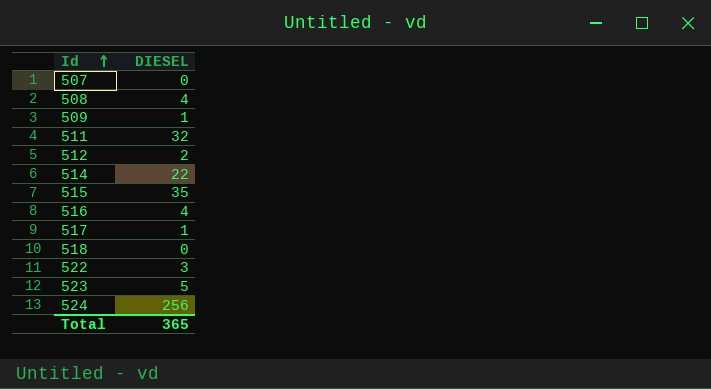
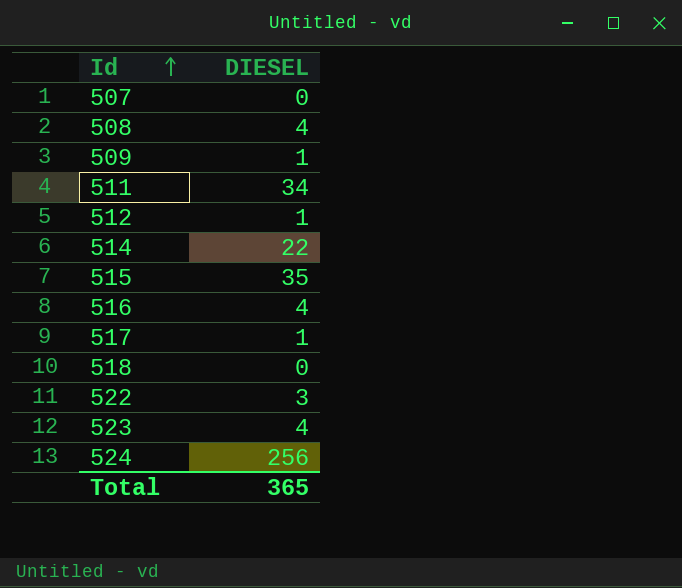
511 | DIESEL: 32 -> 34
512 | DIESEL: 2 -> 1
523 | DIESEL: 5 -> 4

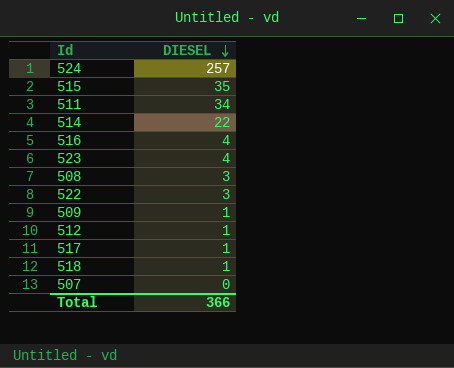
row order: Id ascending -> DIESEL descending
524 | DIESEL: 256 -> 257
508 | DIESEL: 4 -> 3
518 | DIESEL: 0 -> 1
Total | DIESEL: 365 -> 366

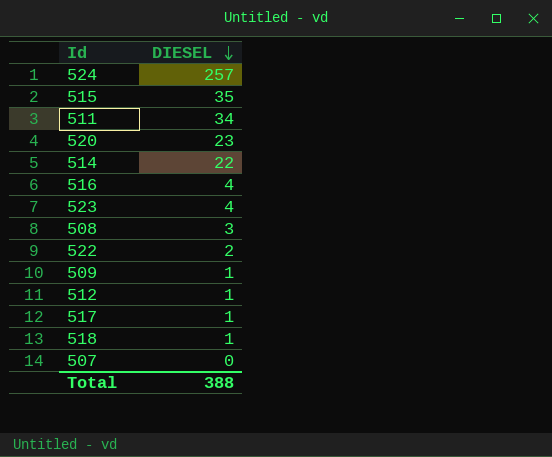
row 520: none -> 23
522 | DIESEL: 3 -> 2
Total | DIESEL: 366 -> 388

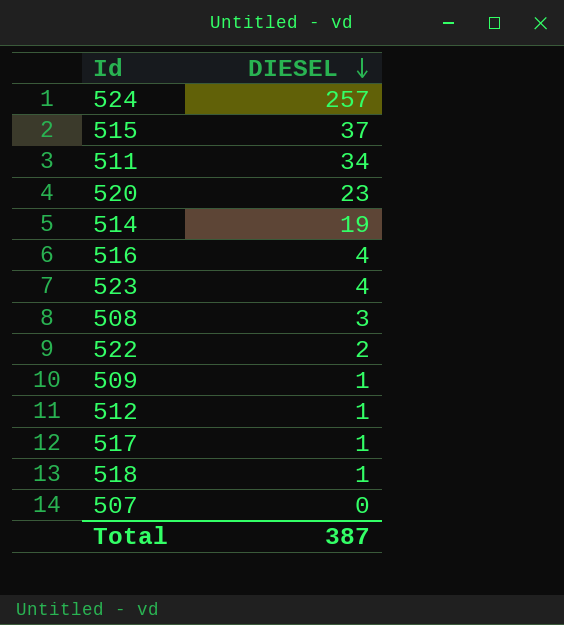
515 | DIESEL: 35 -> 37
514 | DIESEL: 22 -> 19
Total | DIESEL: 388 -> 387

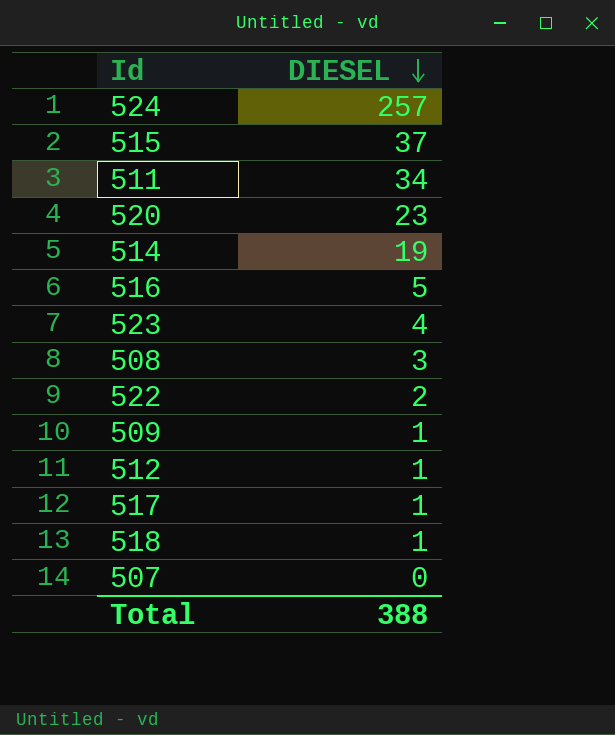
516 | DIESEL: 4 -> 5
Total | DIESEL: 387 -> 388

